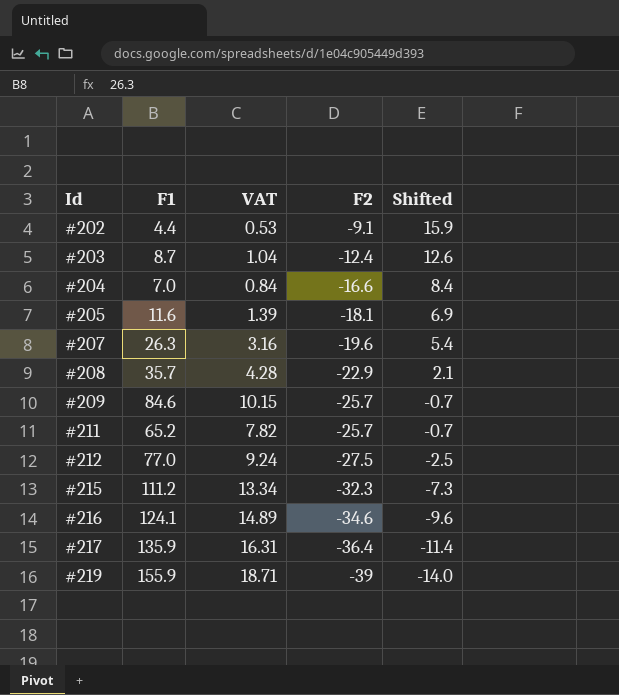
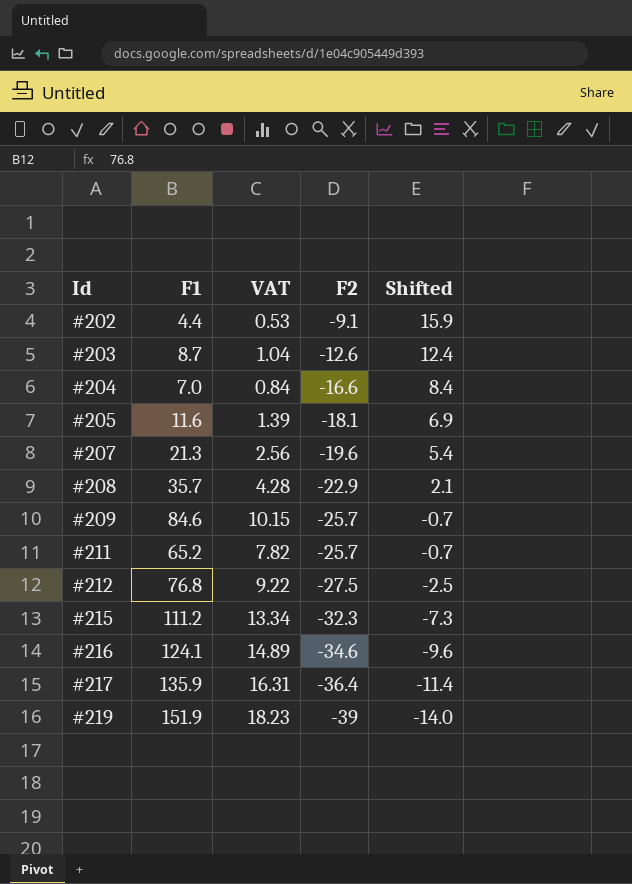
#203 | F2: -12.4 -> -12.6
#203 | Shifted: 12.6 -> 12.4
#207 | F1: 26.3 -> 21.3
#207 | VAT: 3.16 -> 2.56
#212 | F1: 77.0 -> 76.8
#212 | VAT: 9.24 -> 9.22
#219 | F1: 155.9 -> 151.9
#219 | VAT: 18.71 -> 18.23

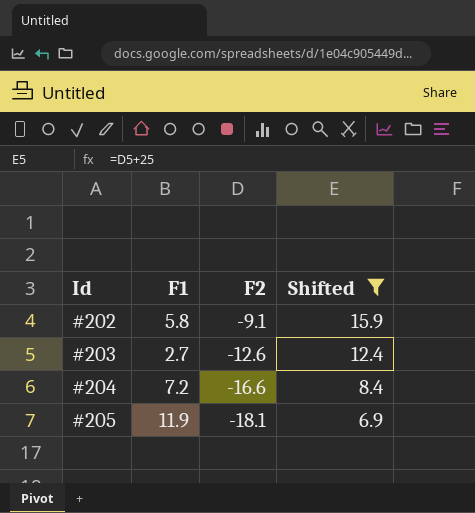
filter: none -> Shifted >= 6.9
column VAT | formula: [F1] * 0.12 -> none
#202 | F1: 4.4 -> 5.8
#203 | F1: 8.7 -> 2.7
#204 | F1: 7.0 -> 7.2
#205 | F1: 11.6 -> 11.9

